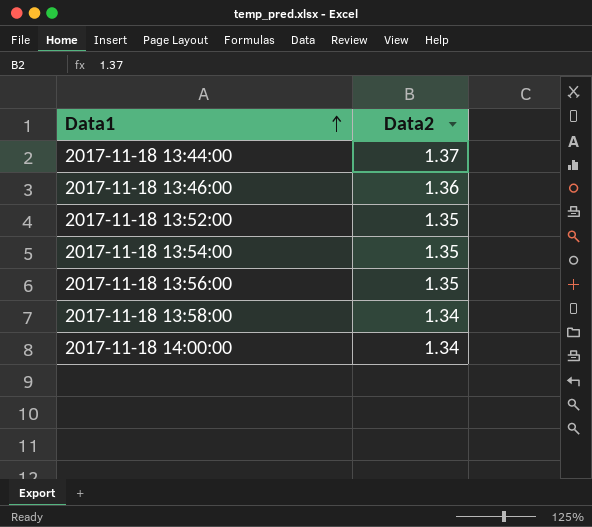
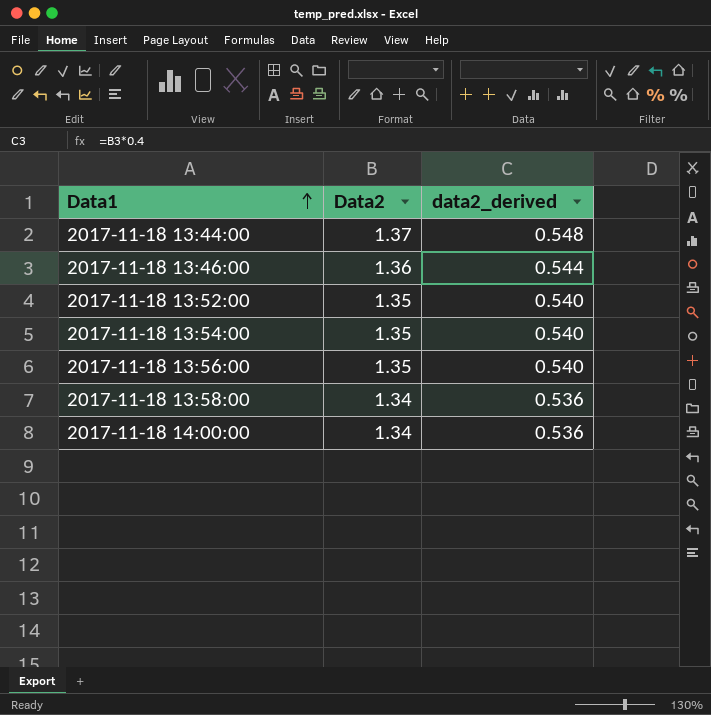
column data2_derived | formula: none -> [Data2] * 0.4

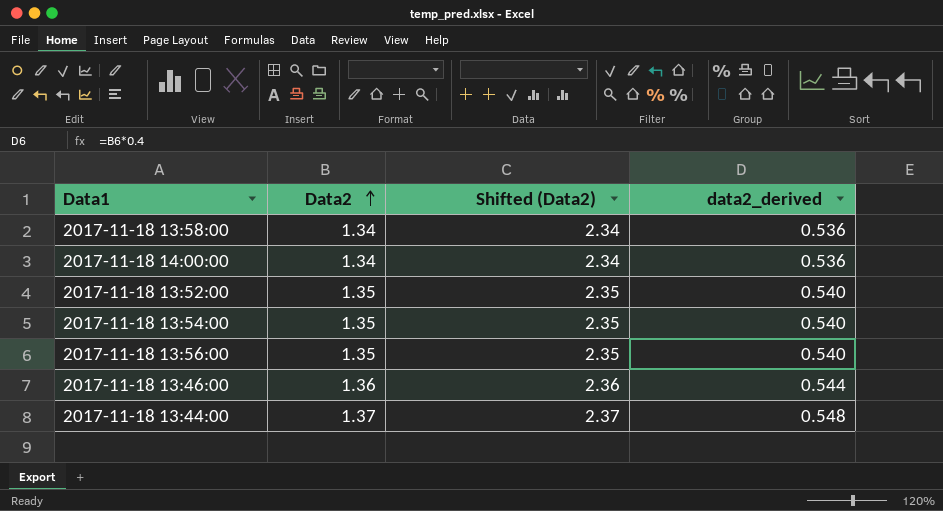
row order: Data1 ascending -> Data2 ascending
column Shifted (Data2) | formula: none -> [Data2] + 1

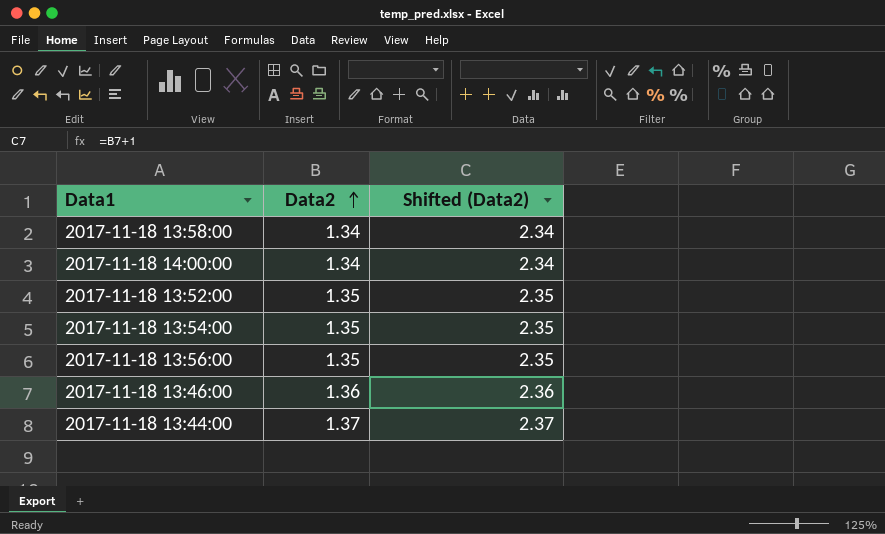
column data2_derived | formula: [Data2] * 0.4 -> none

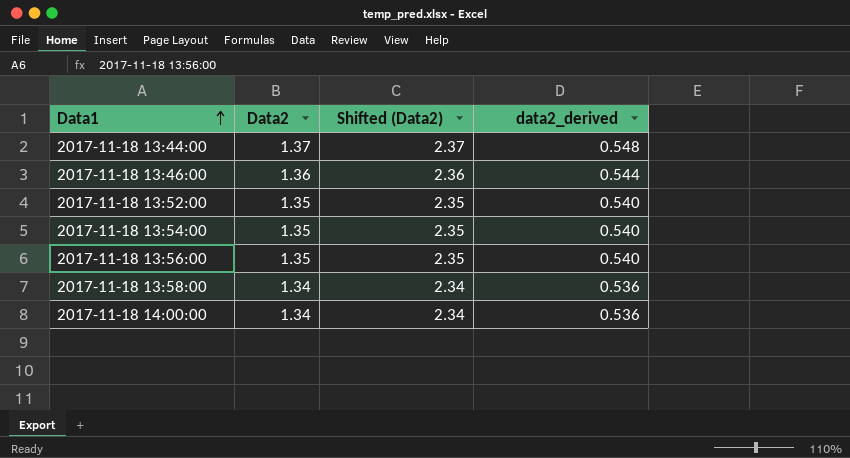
row order: Data2 ascending -> Data1 ascending
column data2_derived | formula: none -> [Data2] * 0.4

